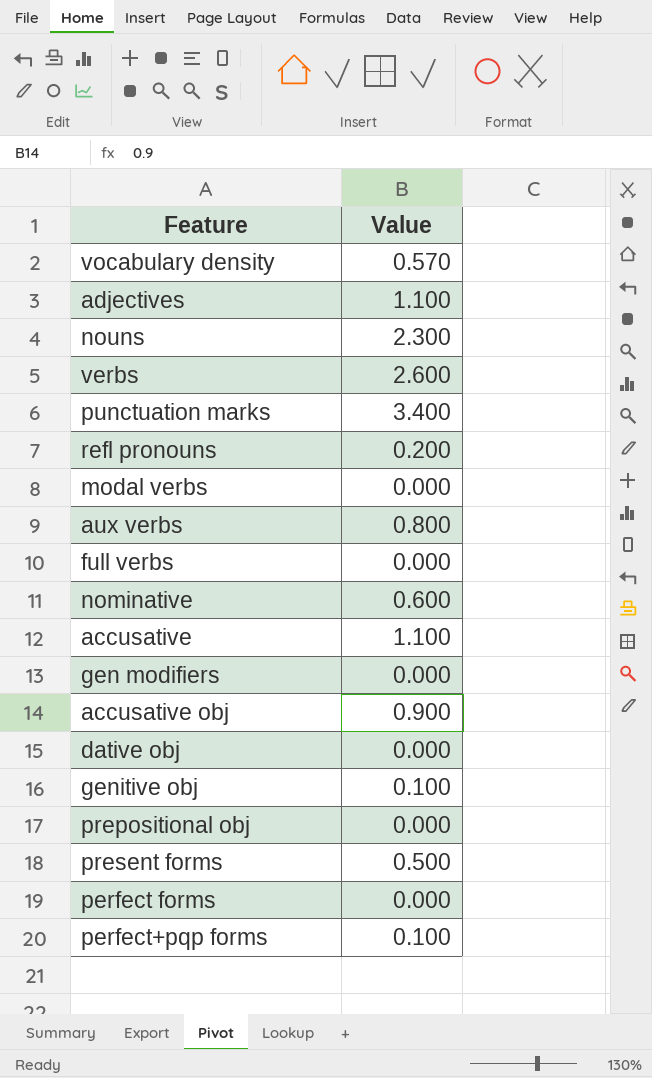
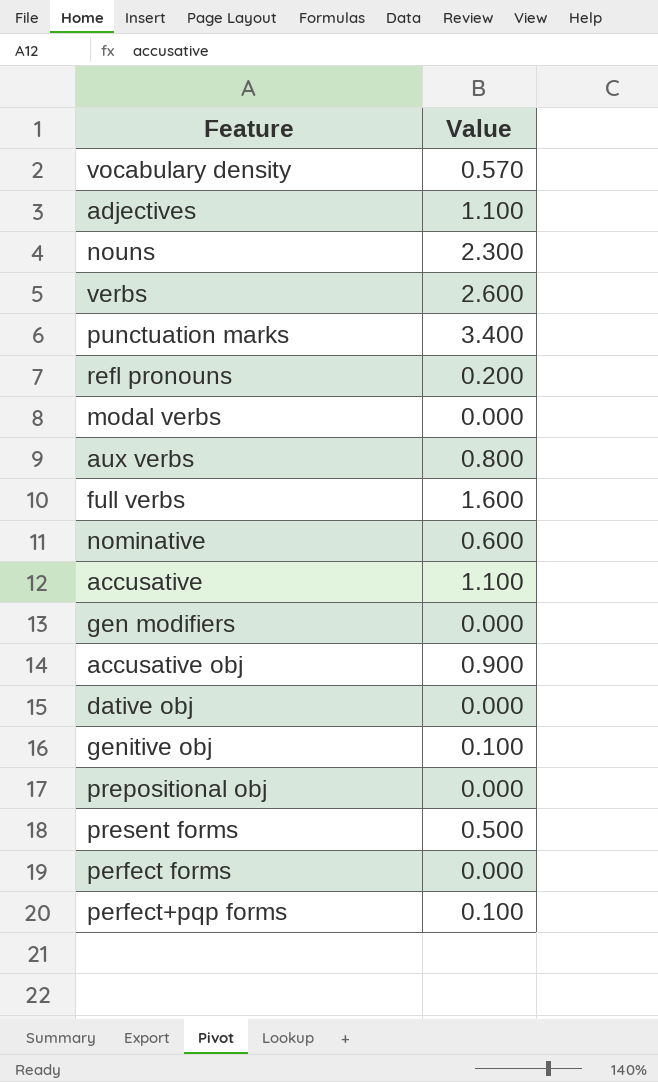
full verbs | Value: 0.000 -> 1.600

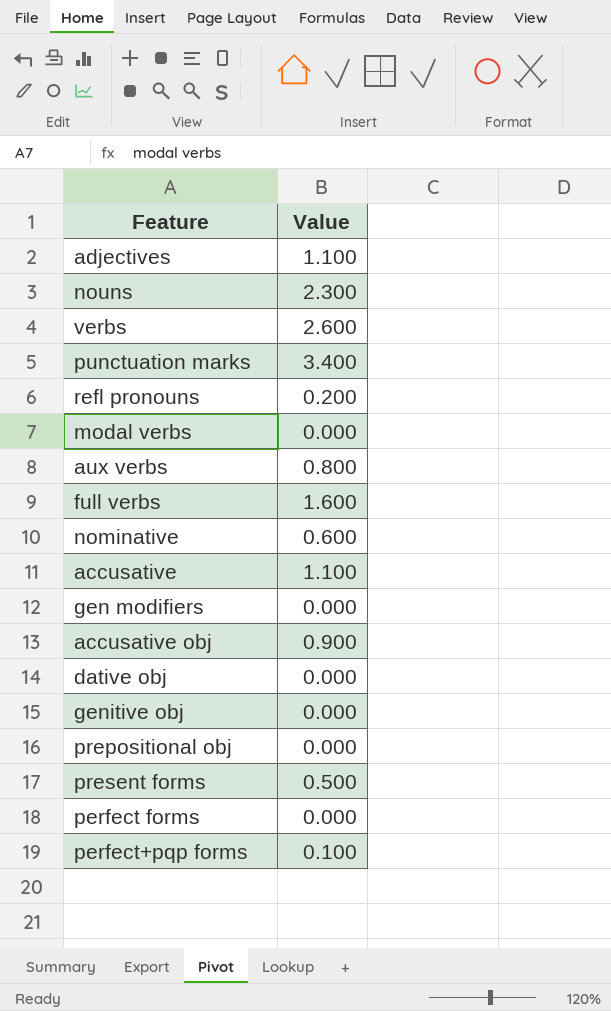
row vocabulary density: 0.570 -> none
genitive obj | Value: 0.100 -> 0.000

